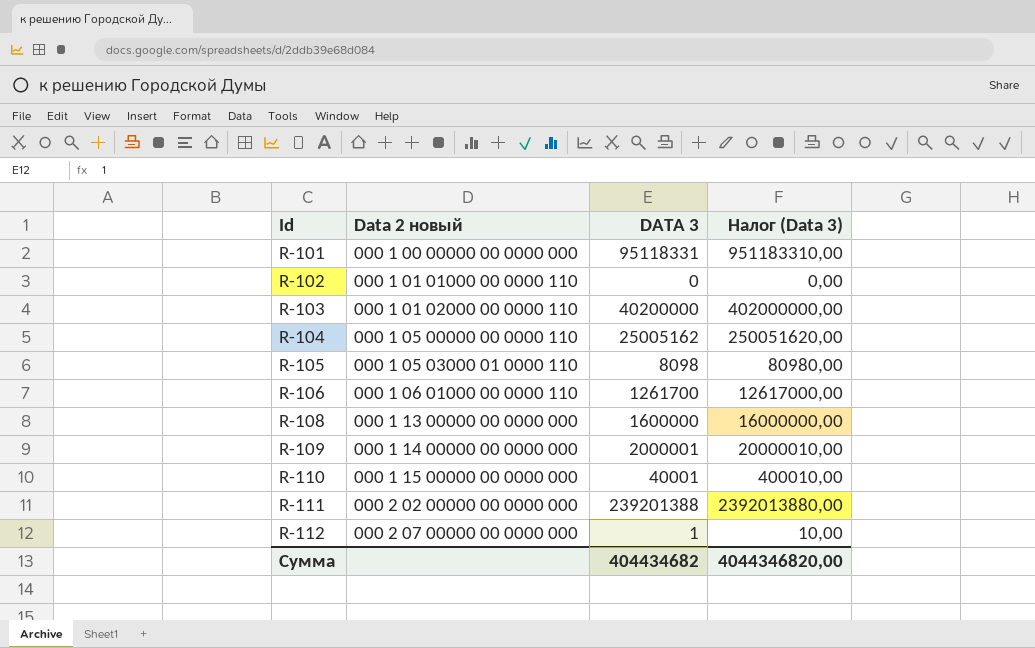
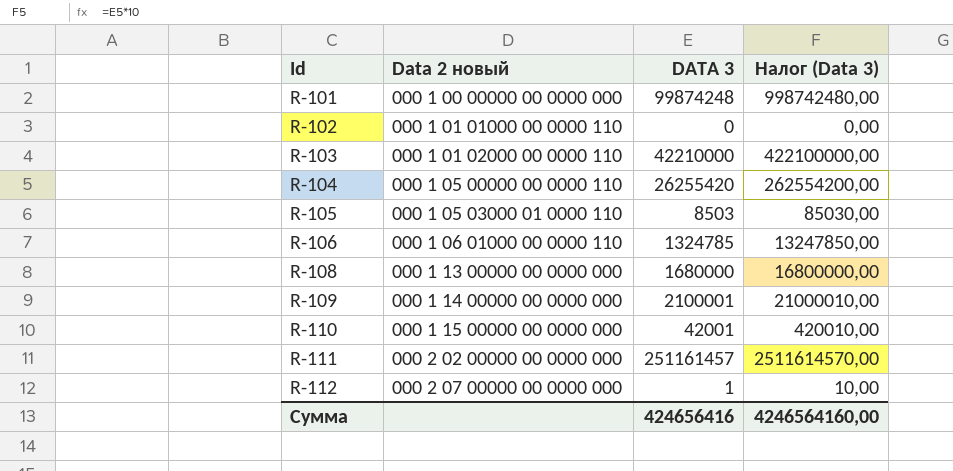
R-101 | DATA 3: 95118331 -> 99874248
R-101 | Налог (Data 3): 951183310,00 -> 998742480,00
R-103 | DATA 3: 40200000 -> 42210000
R-103 | Налог (Data 3): 402000000,00 -> 422100000,00
R-104 | DATA 3: 25005162 -> 26255420
R-104 | Налог (Data 3): 250051620,00 -> 262554200,00
R-105 | DATA 3: 8098 -> 8503
R-105 | Налог (Data 3): 80980,00 -> 85030,00
R-106 | DATA 3: 1261700 -> 1324785
R-106 | Налог (Data 3): 12617000,00 -> 13247850,00
R-108 | DATA 3: 1600000 -> 1680000
R-108 | Налог (Data 3): 16000000,00 -> 16800000,00
R-109 | DATA 3: 2000001 -> 2100001
R-109 | Налог (Data 3): 20000010,00 -> 21000010,00
R-110 | DATA 3: 40001 -> 42001
R-110 | Налог (Data 3): 400010,00 -> 420010,00
R-111 | DATA 3: 239201388 -> 251161457
R-111 | Налог (Data 3): 2392013880,00 -> 2511614570,00
Сумма | DATA 3: 404434682 -> 424656416
Сумма | Налог (Data 3): 4044346820,00 -> 4246564160,00

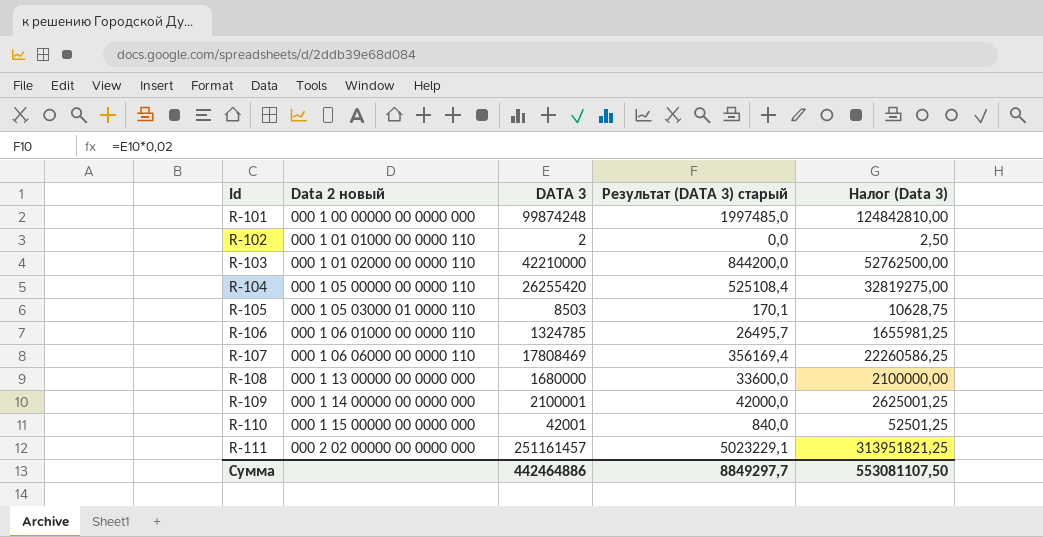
column Результат (DATA 3) старый | formula: none -> [DATA 3] * 0,02
column Налог (Data 3) | formula: [DATA 3] * 10 -> [DATA 3] * 1,25
row R-112: 000 2 07 00000 00 0000 000 | 1 | 10,00 -> none
R-102 | DATA 3: 0 -> 2
row R-107: none -> 000 1 06 06000 00 0000 110 | 17808469 | 356169,4 | 22260586,25
Сумма | DATA 3: 424656416 -> 442464886
Сумма | Налог (Data 3): 4246564160,00 -> 553081107,50

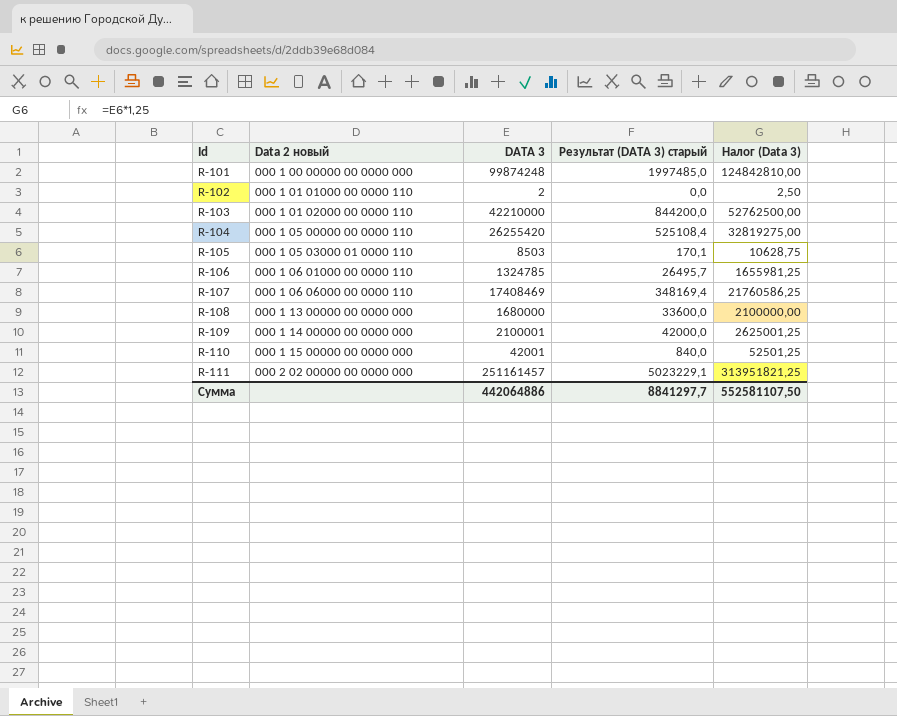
R-107 | DATA 3: 17808469 -> 17408469
R-107 | Результат (DATA 3) старый: 356169,4 -> 348169,4
R-107 | Налог (Data 3): 22260586,25 -> 21760586,25
Сумма | DATA 3: 442464886 -> 442064886
Сумма | Результат (DATA 3) старый: 8849297,7 -> 8841297,7
Сумма | Налог (Data 3): 553081107,50 -> 552581107,50

